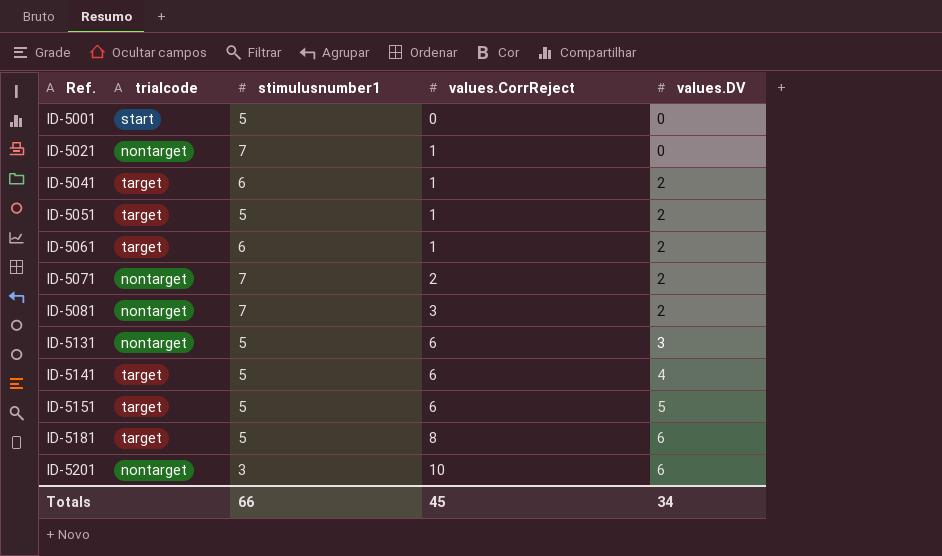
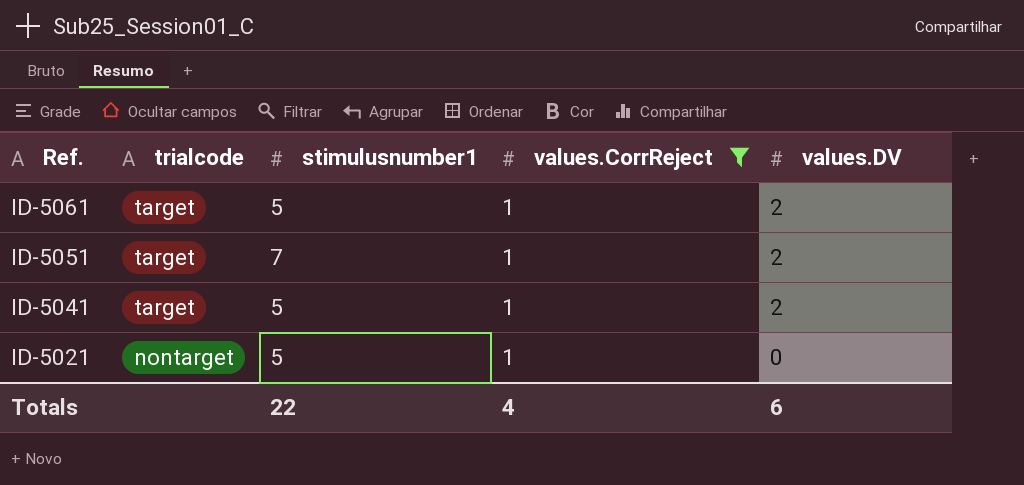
filter: none -> values.CorrReject = 1
row order: Ref. ascending -> Ref. descending
ID-5061 | stimulusnumber1: 6 -> 5
ID-5051 | stimulusnumber1: 5 -> 7
ID-5041 | stimulusnumber1: 6 -> 5
ID-5021 | stimulusnumber1: 7 -> 5
Totals | stimulusnumber1: 66 -> 22
Totals | values.CorrReject: 45 -> 4
Totals | values.DV: 34 -> 6

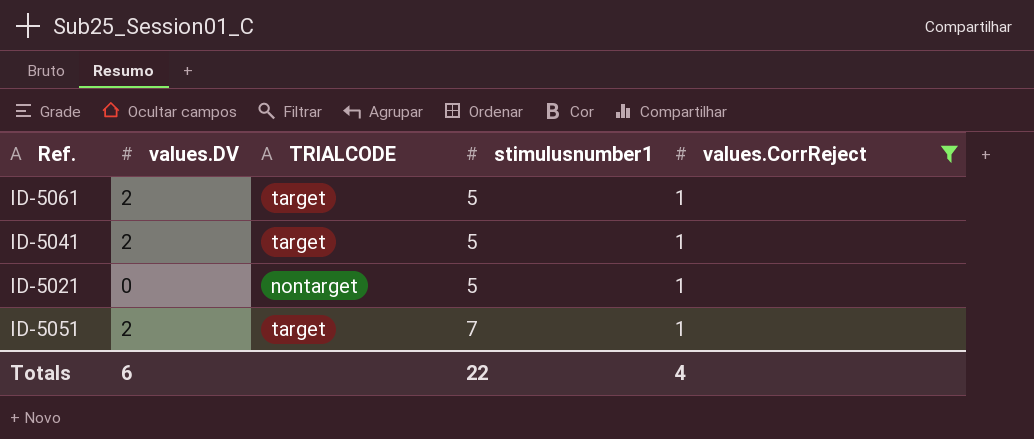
row order: Ref. descending -> stimulusnumber1 ascending
column values.DV | position: 5 -> 2
column name: trialcode -> TRIALCODE

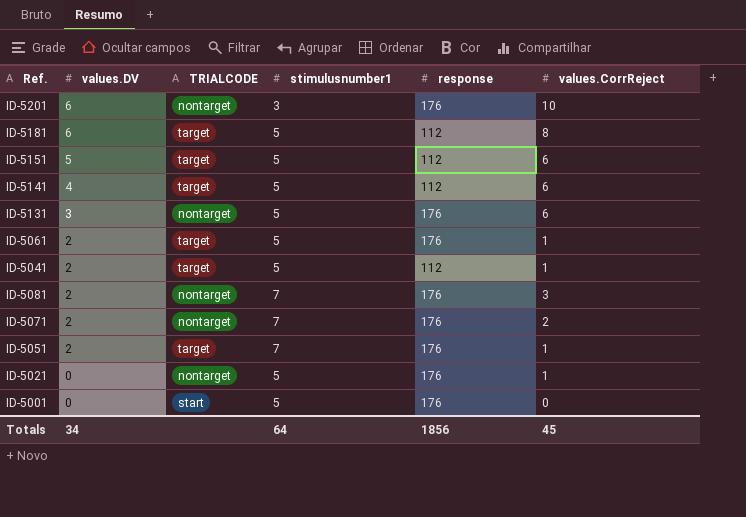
filter: values.CorrReject = 1 -> none
row order: stimulusnumber1 ascending -> values.DV descending
column response | position: none -> 5
Totals | values.DV: 6 -> 34
Totals | stimulusnumber1: 22 -> 64
Totals | values.CorrReject: 4 -> 45

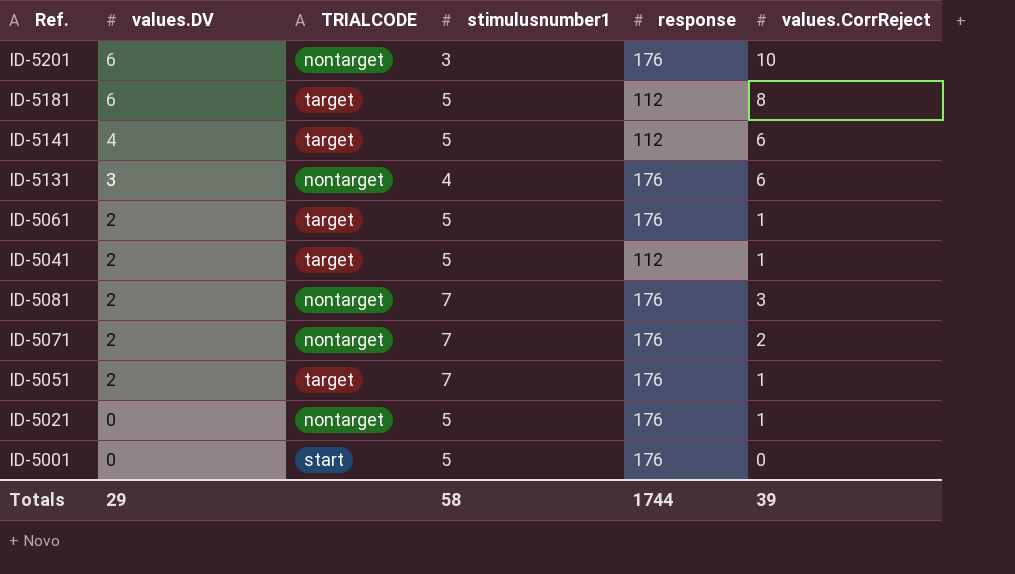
row ID-5151: 5 | target | 5 | 112 | 6 -> none
ID-5131 | stimulusnumber1: 5 -> 4
Totals | values.DV: 34 -> 29
Totals | stimulusnumber1: 64 -> 58
Totals | response: 1856 -> 1744
Totals | values.CorrReject: 45 -> 39

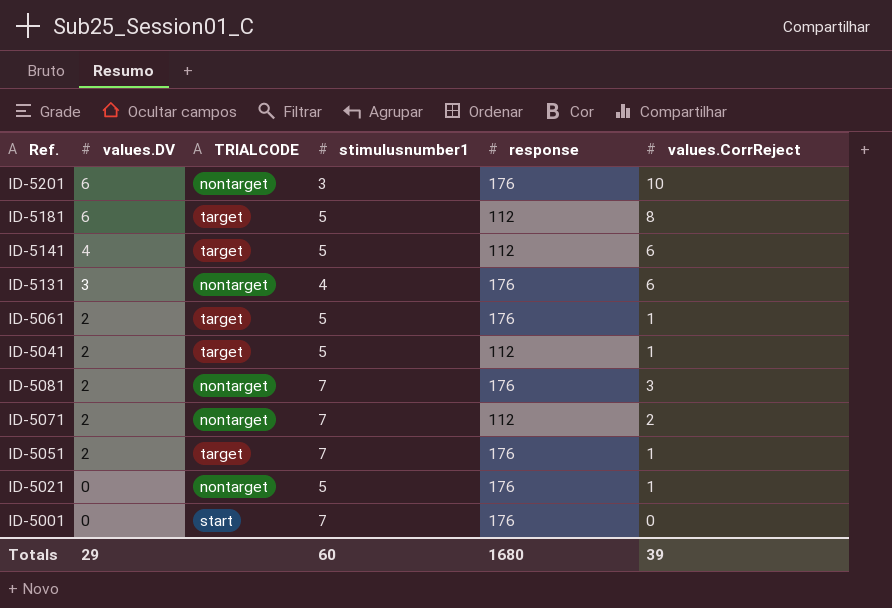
ID-5071 | response: 176 -> 112
ID-5001 | stimulusnumber1: 5 -> 7
Totals | stimulusnumber1: 58 -> 60
Totals | response: 1744 -> 1680

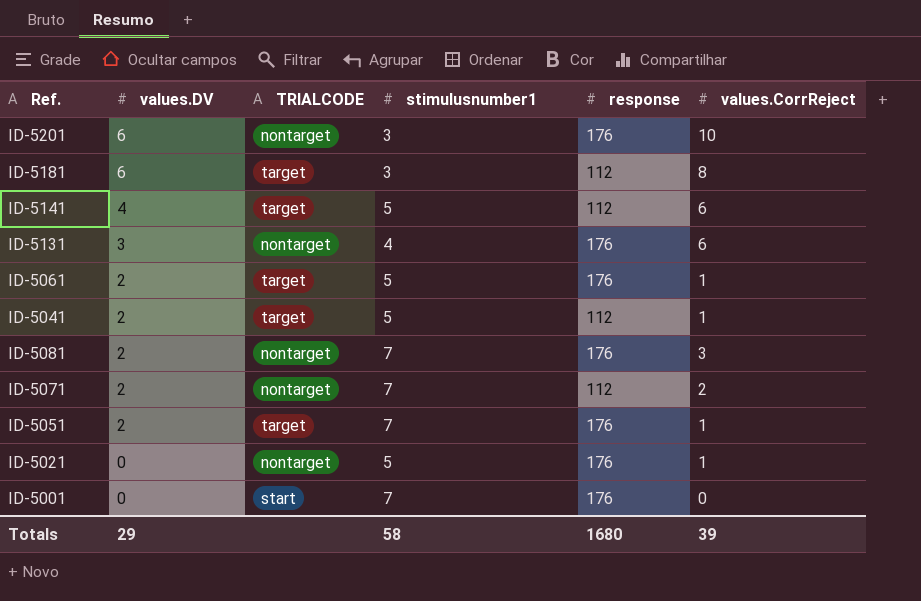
ID-5181 | stimulusnumber1: 5 -> 3
Totals | stimulusnumber1: 60 -> 58

